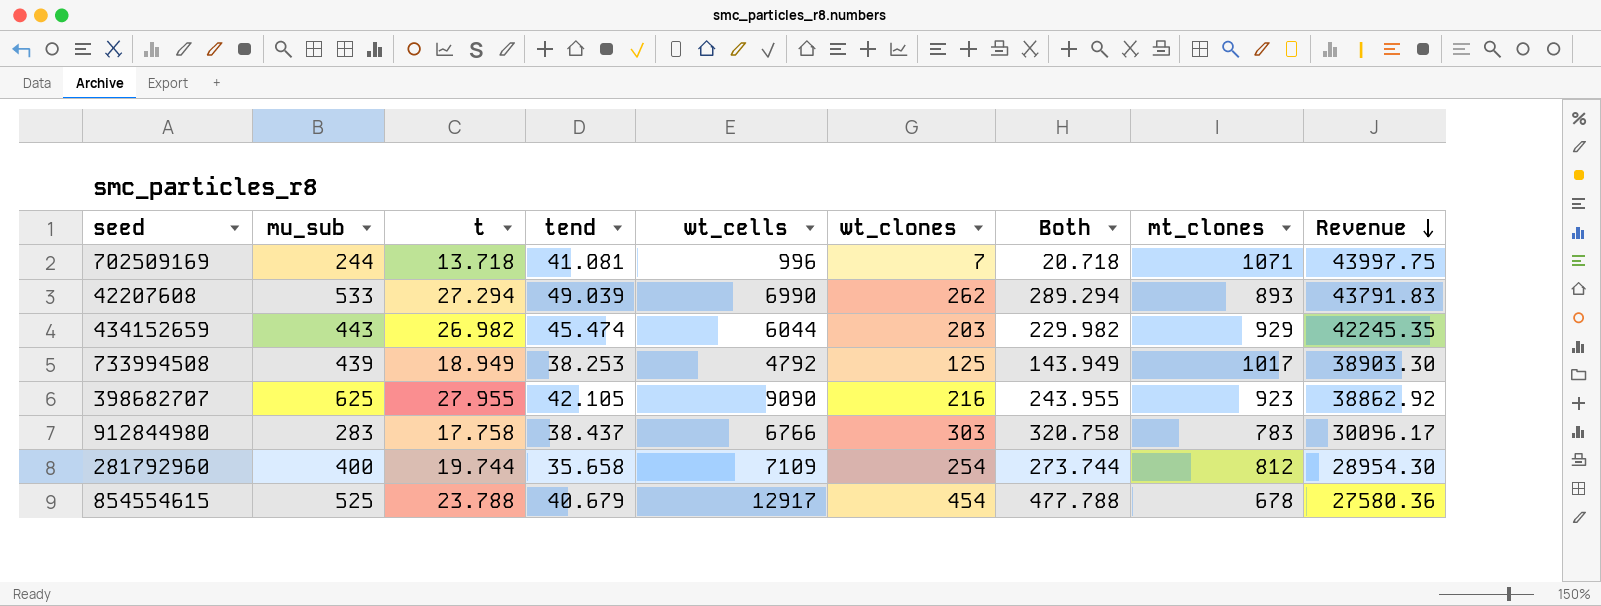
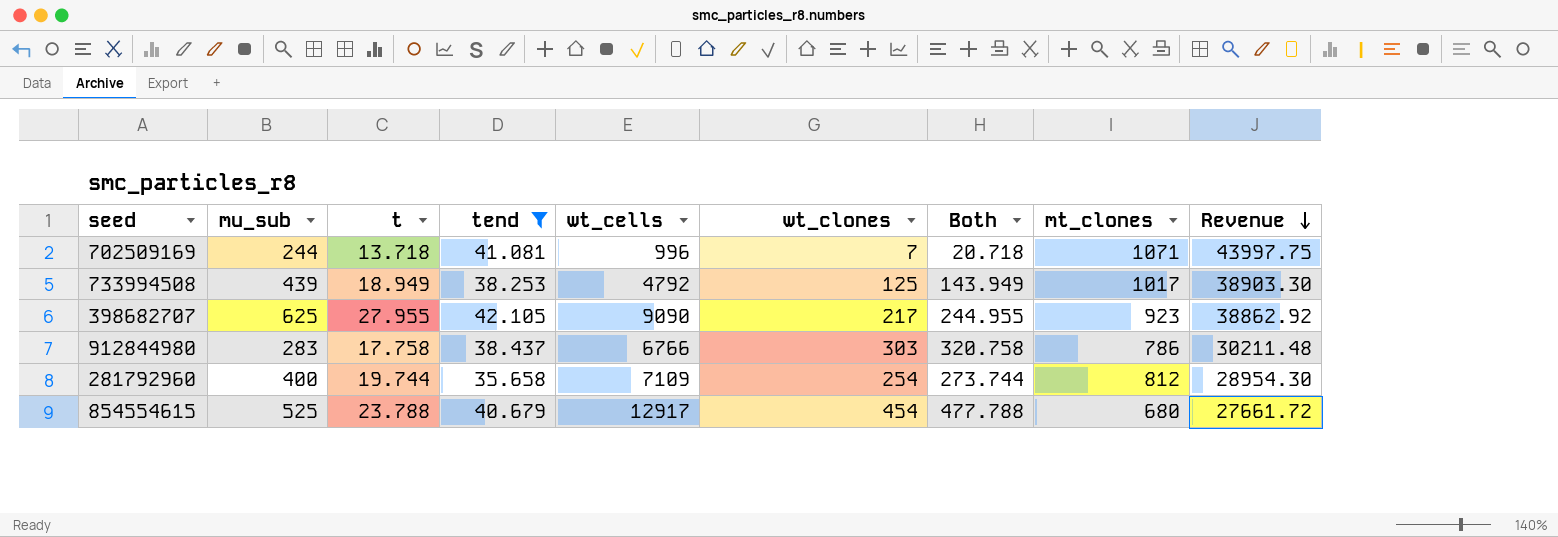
filter: none -> tend <= 42.105
398682707 | wt_clones: 216 -> 217
398682707 | Both: 243.955 -> 244.955
912844980 | mt_clones: 783 -> 786
912844980 | Revenue: 30096.17 -> 30211.48
854554615 | mt_clones: 678 -> 680
854554615 | Revenue: 27580.36 -> 27661.72

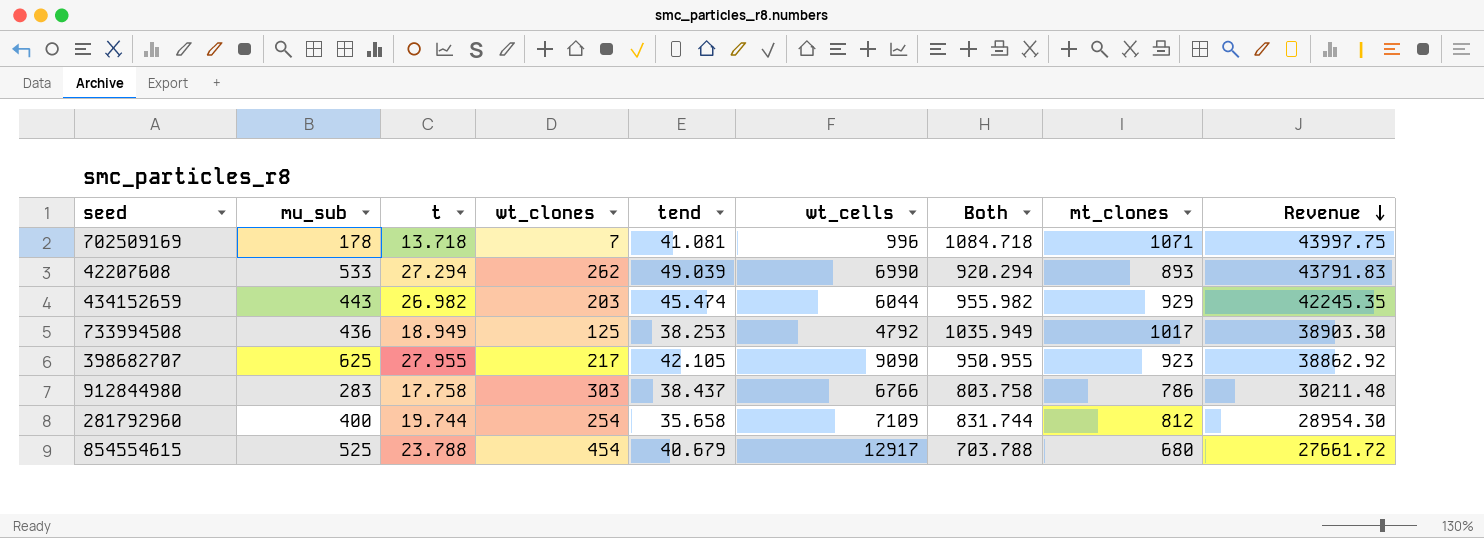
filter: tend <= 42.105 -> none
column wt_clones | position: 6 -> 4
column Both | formula: [t] + [wt_clones] -> [t] + [mt_clones]
702509169 | mu_sub: 244 -> 178
733994508 | mu_sub: 439 -> 436

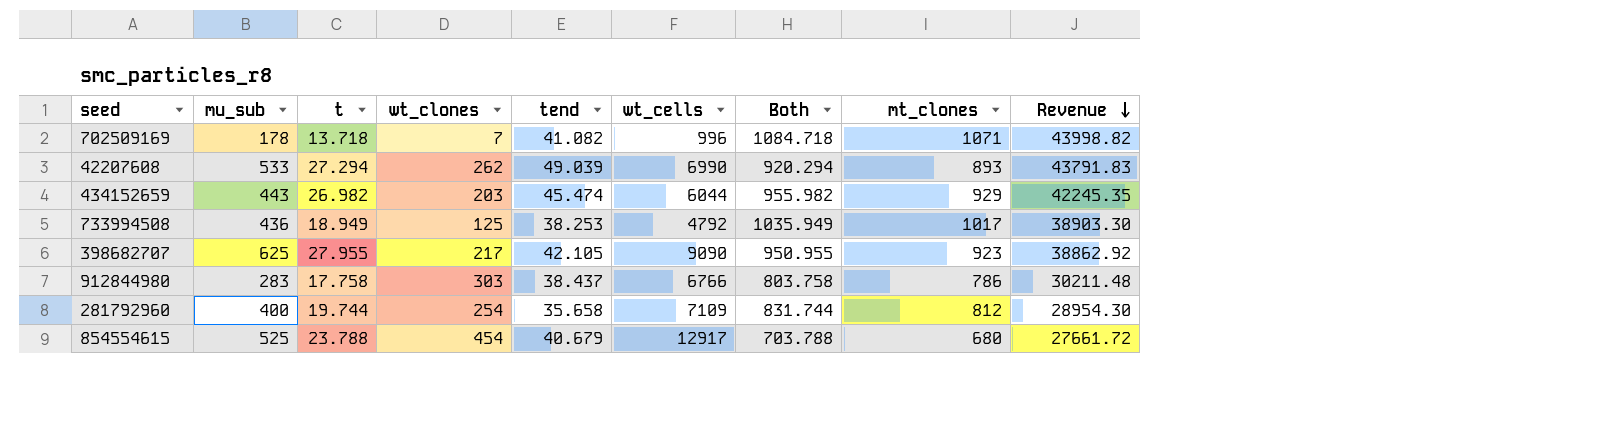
702509169 | tend: 41.081 -> 41.082
702509169 | Revenue: 43997.75 -> 43998.82

